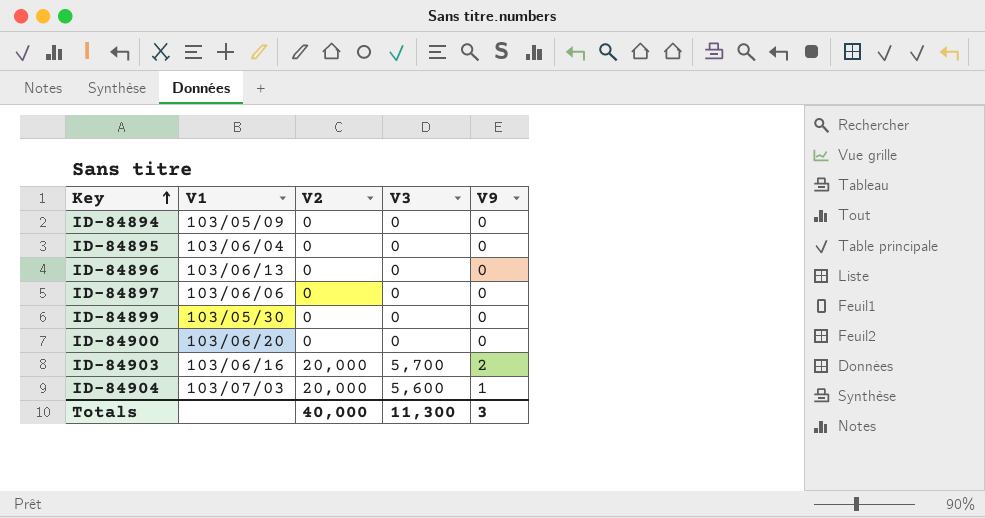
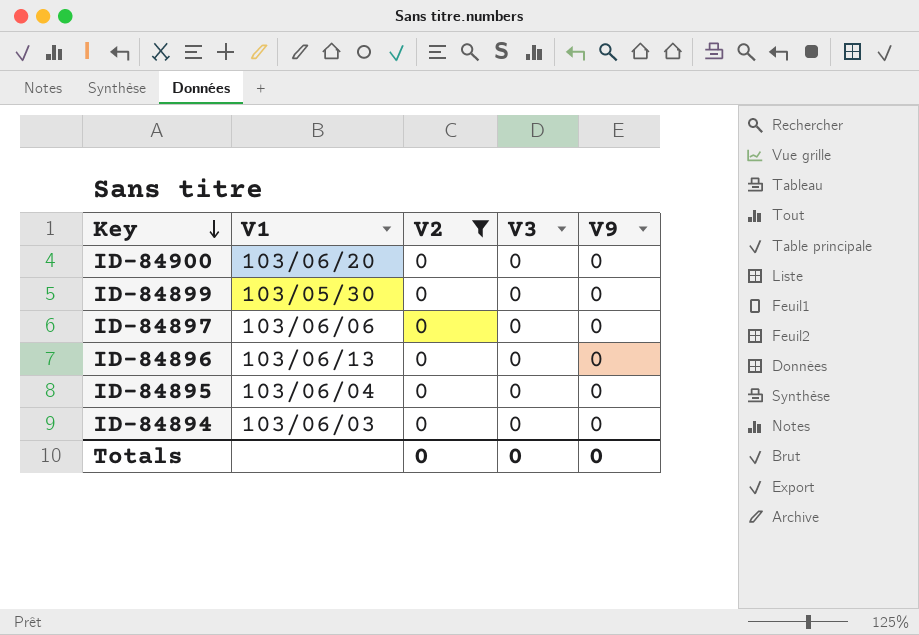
filter: none -> V2 = 0
row order: Key ascending -> Key descending
ID-84894 | V1: 103/05/09 -> 103/06/03
Totals | V2: 40,000 -> 0
Totals | V3: 11,300 -> 0
Totals | V9: 3 -> 0

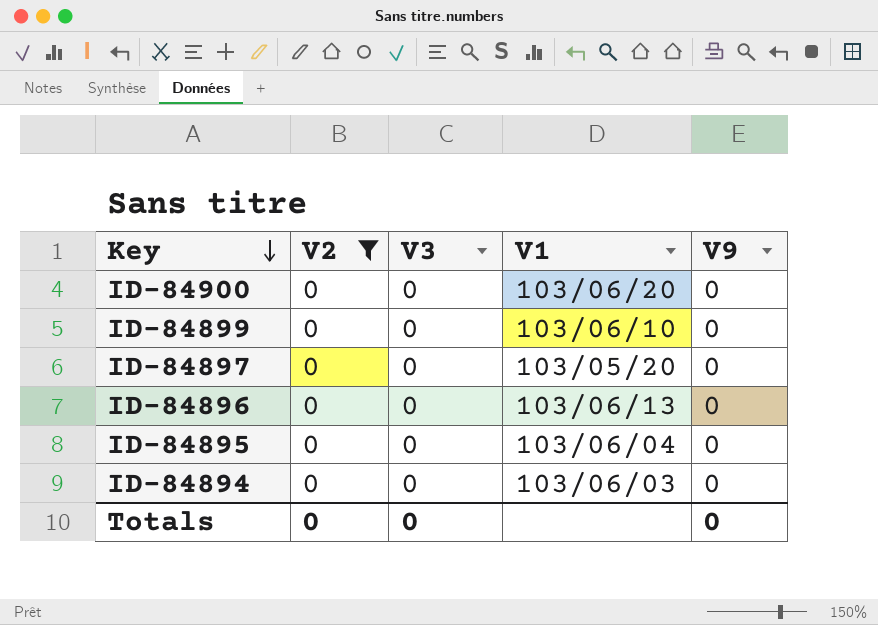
column V1 | position: 2 -> 4
ID-84899 | V1: 103/05/30 -> 103/06/10
ID-84897 | V1: 103/06/06 -> 103/05/20

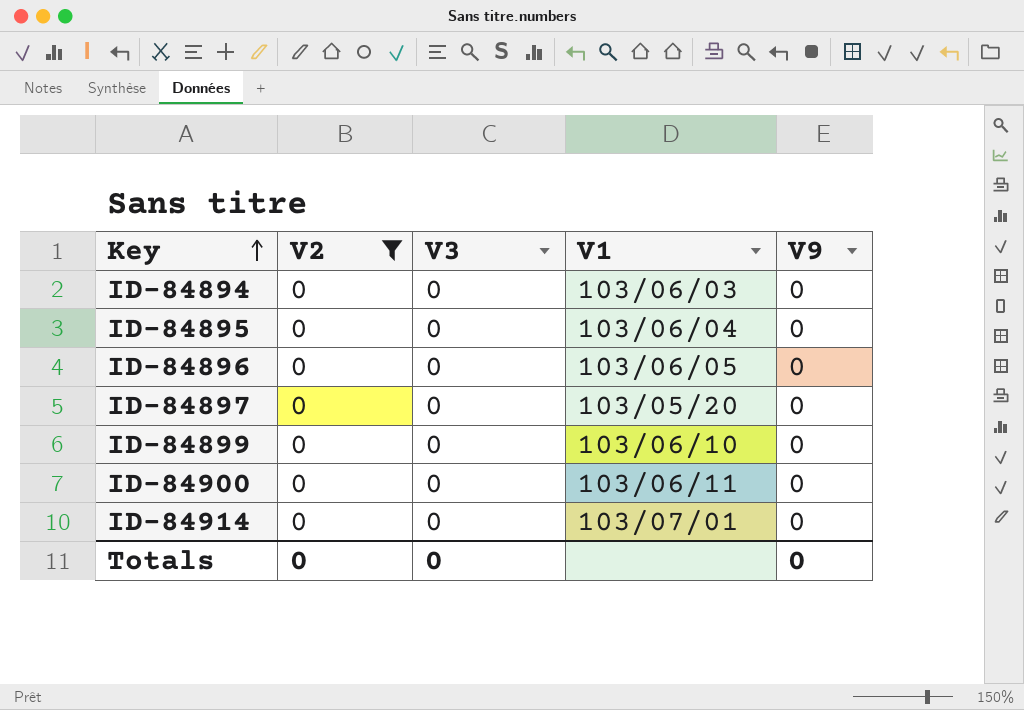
row order: Key descending -> Key ascending
ID-84896 | V1: 103/06/13 -> 103/06/05
ID-84900 | V1: 103/06/20 -> 103/06/11
row ID-84914: none -> 0 | 0 | 103/07/01 | 0

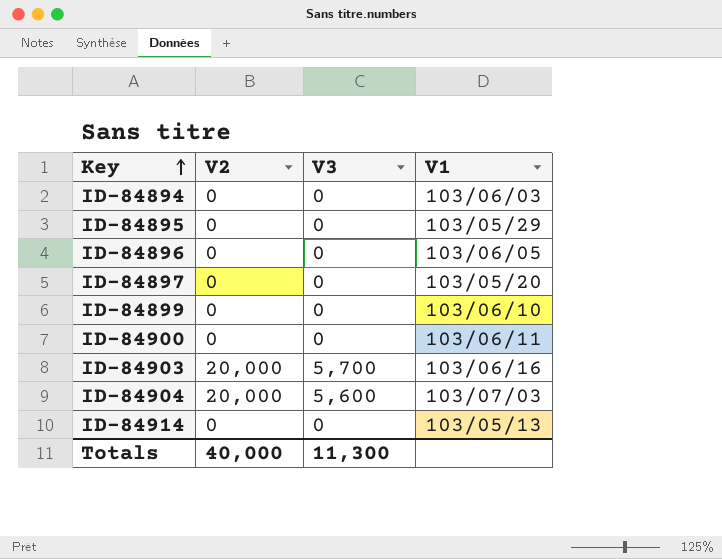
filter: V2 = 0 -> none
column V9 | position: 5 -> none
ID-84895 | V1: 103/06/04 -> 103/05/29
ID-84914 | V1: 103/07/01 -> 103/05/13
Totals | V2: 0 -> 40,000
Totals | V3: 0 -> 11,300

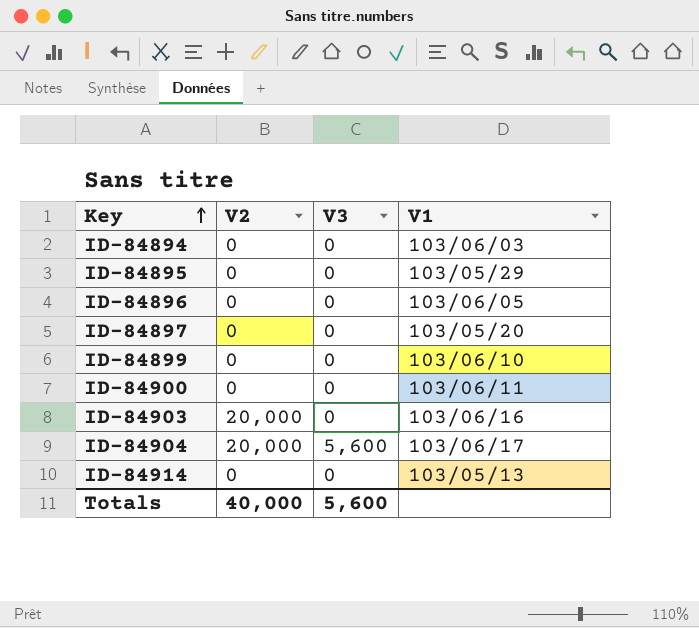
ID-84903 | V3: 5,700 -> 0
ID-84904 | V1: 103/07/03 -> 103/06/17
Totals | V3: 11,300 -> 5,600

